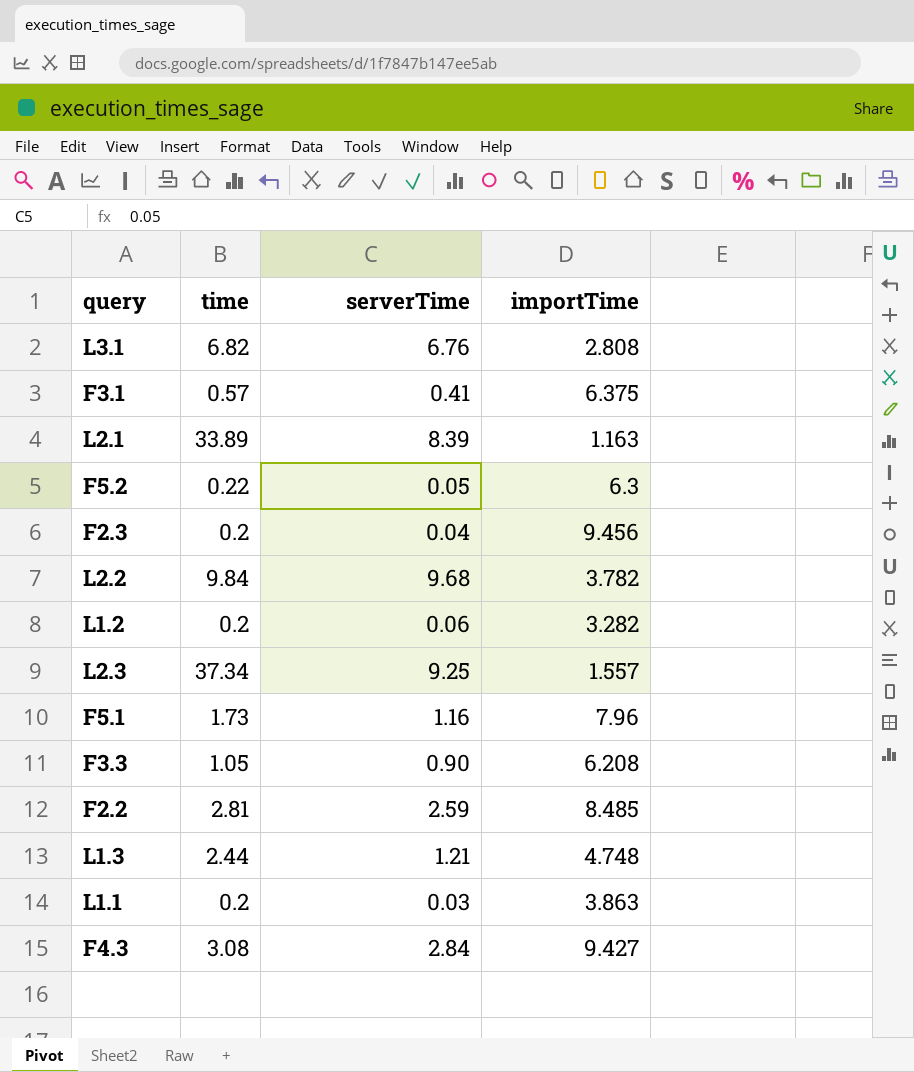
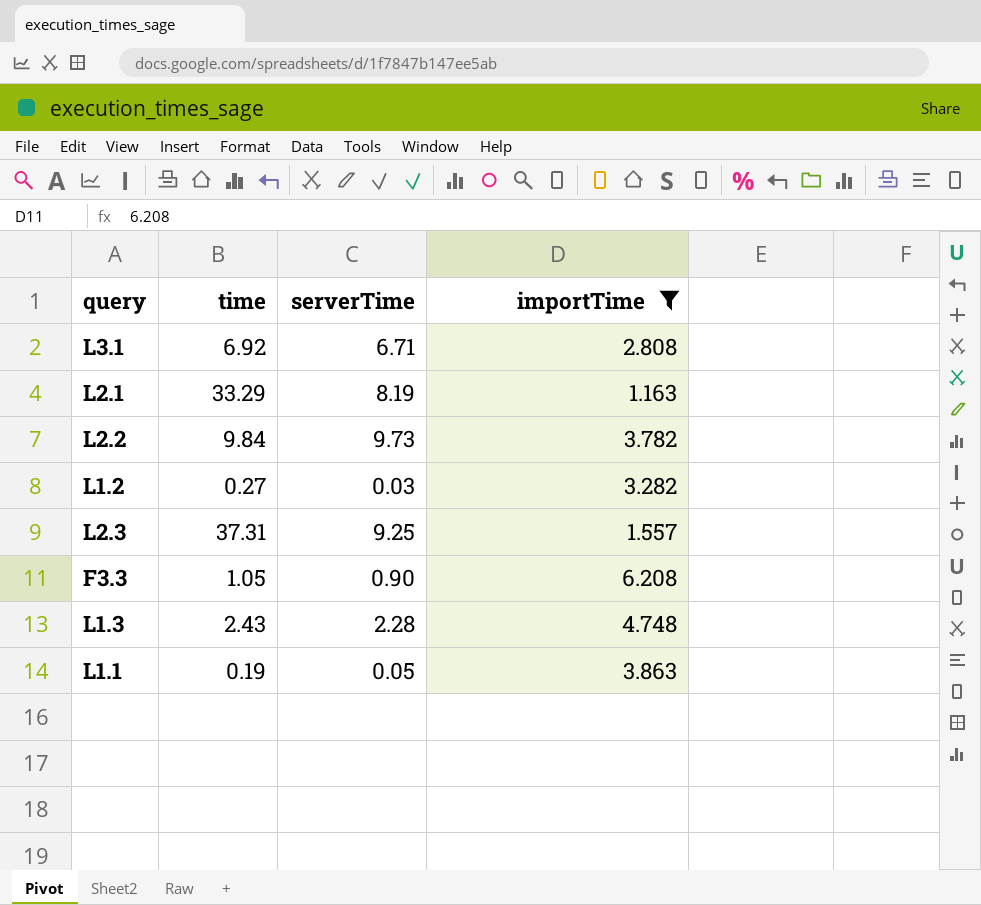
filter: none -> importTime <= 6.208
L3.1 | time: 6.82 -> 6.92
L3.1 | serverTime: 6.76 -> 6.71
L2.1 | time: 33.89 -> 33.29
L2.1 | serverTime: 8.39 -> 8.19
L2.2 | serverTime: 9.68 -> 9.73
L1.2 | time: 0.2 -> 0.27
L1.2 | serverTime: 0.06 -> 0.03
L2.3 | time: 37.34 -> 37.31
L1.3 | time: 2.44 -> 2.43
L1.3 | serverTime: 1.21 -> 2.28
L1.1 | time: 0.2 -> 0.19
L1.1 | serverTime: 0.03 -> 0.05

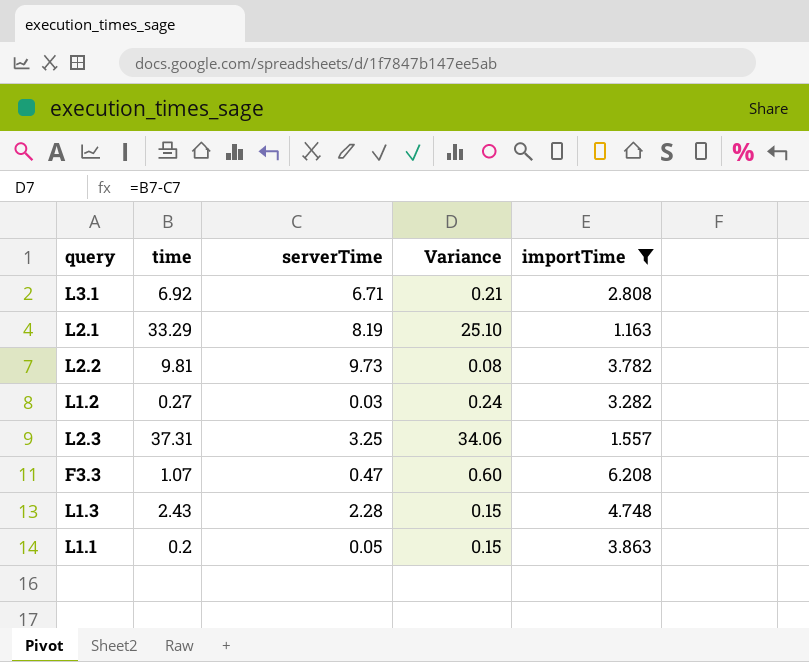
column Variance | formula: none -> [time] - [serverTime]
L2.2 | time: 9.84 -> 9.81
L2.3 | serverTime: 9.25 -> 3.25
F3.3 | time: 1.05 -> 1.07
F3.3 | serverTime: 0.90 -> 0.47
L1.1 | time: 0.19 -> 0.2

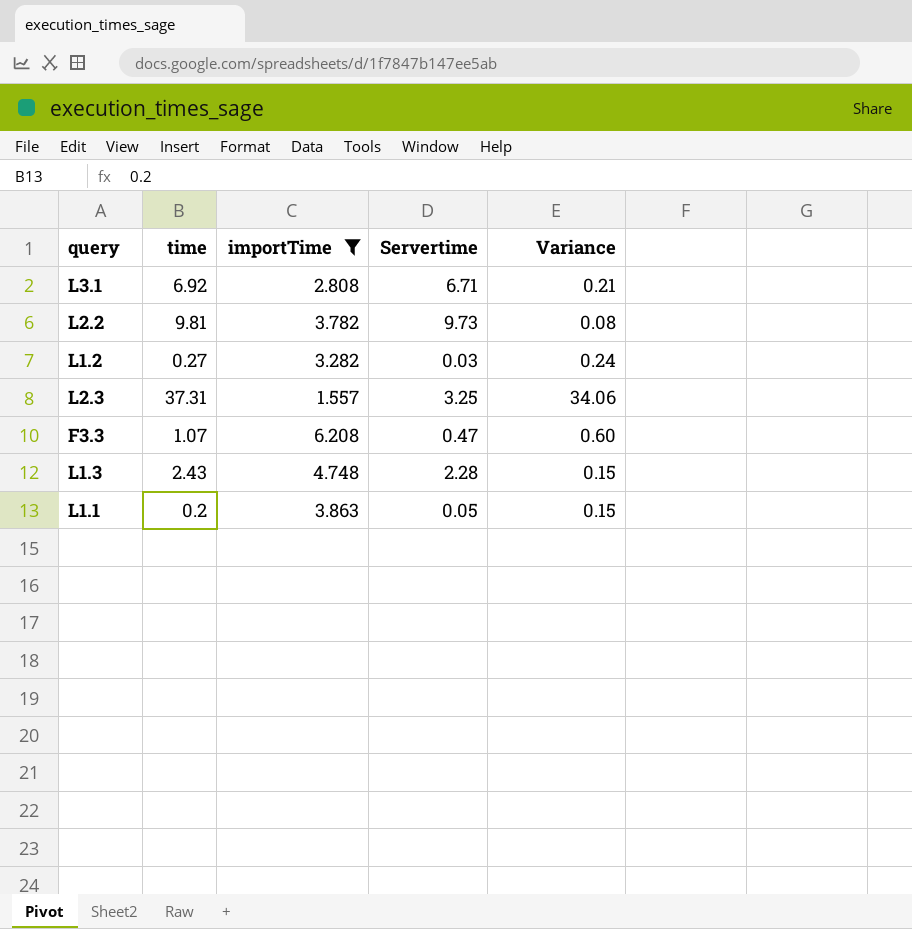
column importTime | position: 5 -> 3
column name: serverTime -> Servertime
row L2.1: 33.29 | 8.19 | 25.10 | 1.163 -> none

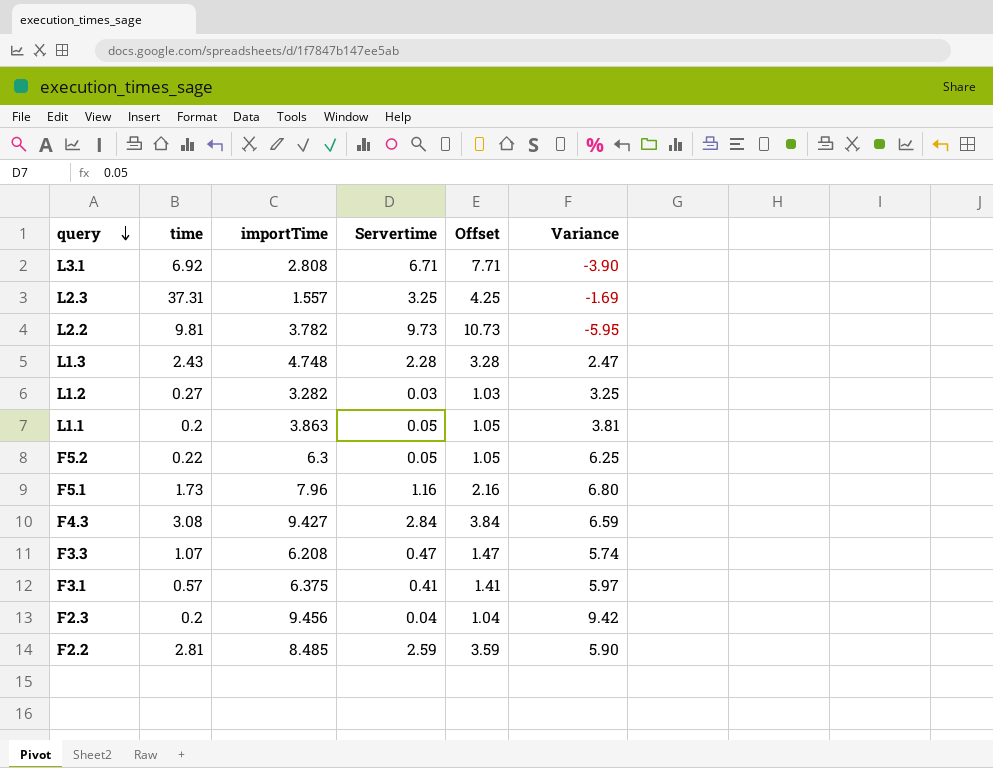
filter: importTime <= 6.208 -> none
row order: none -> query descending
column Offset | formula: none -> [Servertime] + 1
column Variance | formula: [time] - [Servertime] -> [importTime] - [Servertime]

